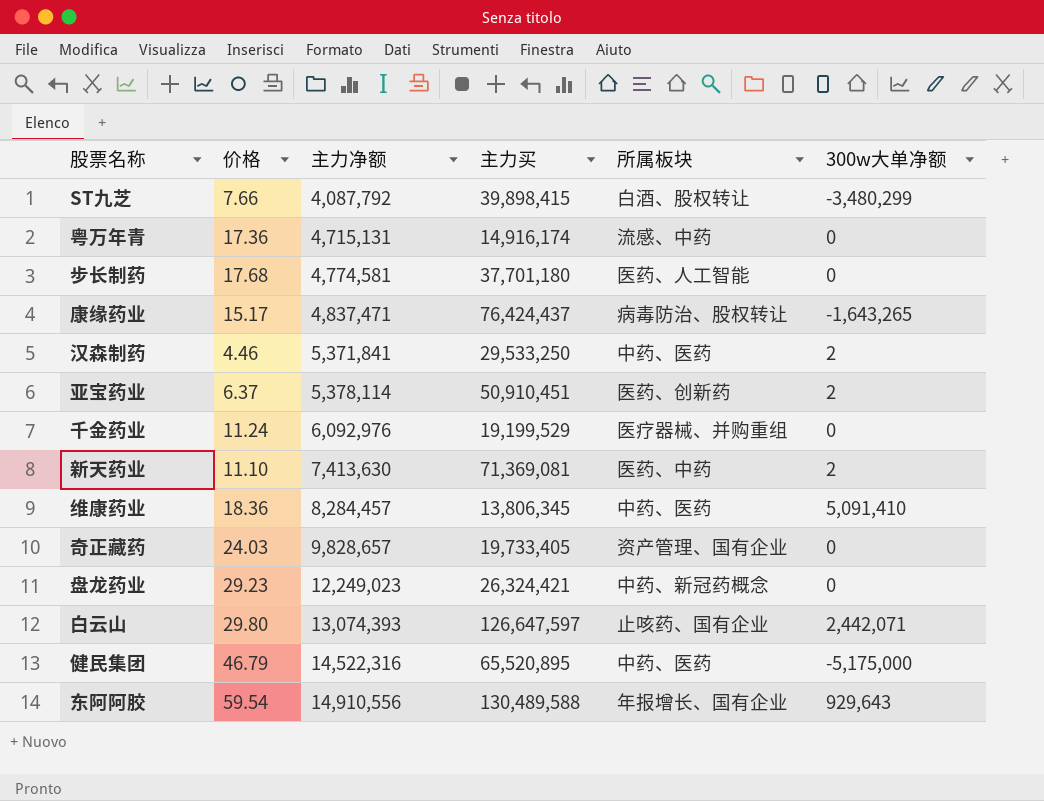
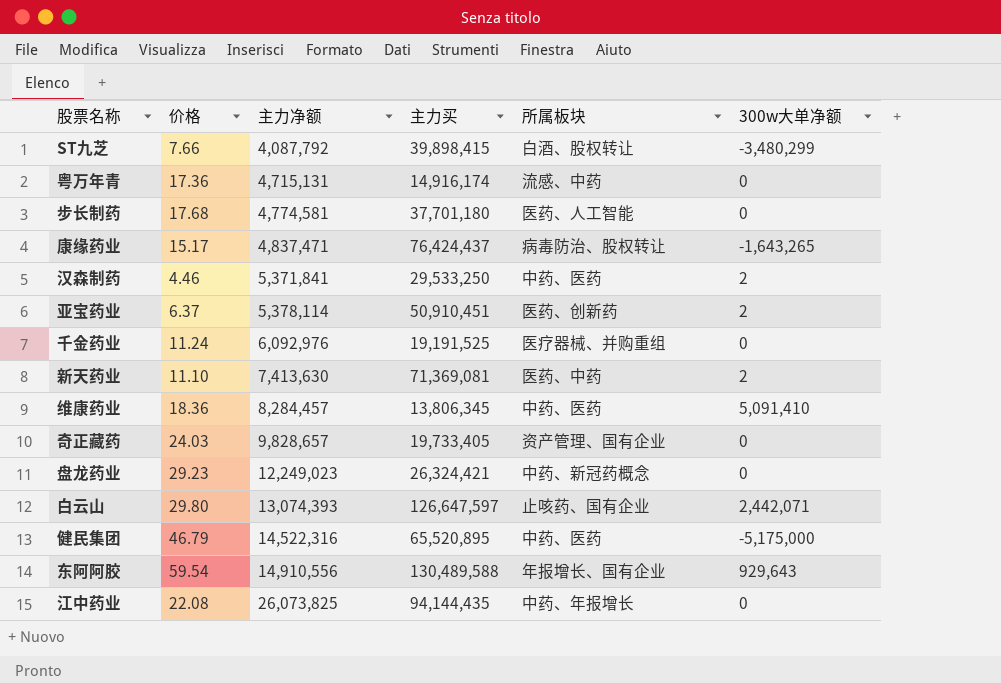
千金药业 | 主力买: 19,199,529 -> 19,191,525
row 江中药业: none -> 22.08 | 26,073,825 | 94,144,435 | 中药、年报增长 | 0

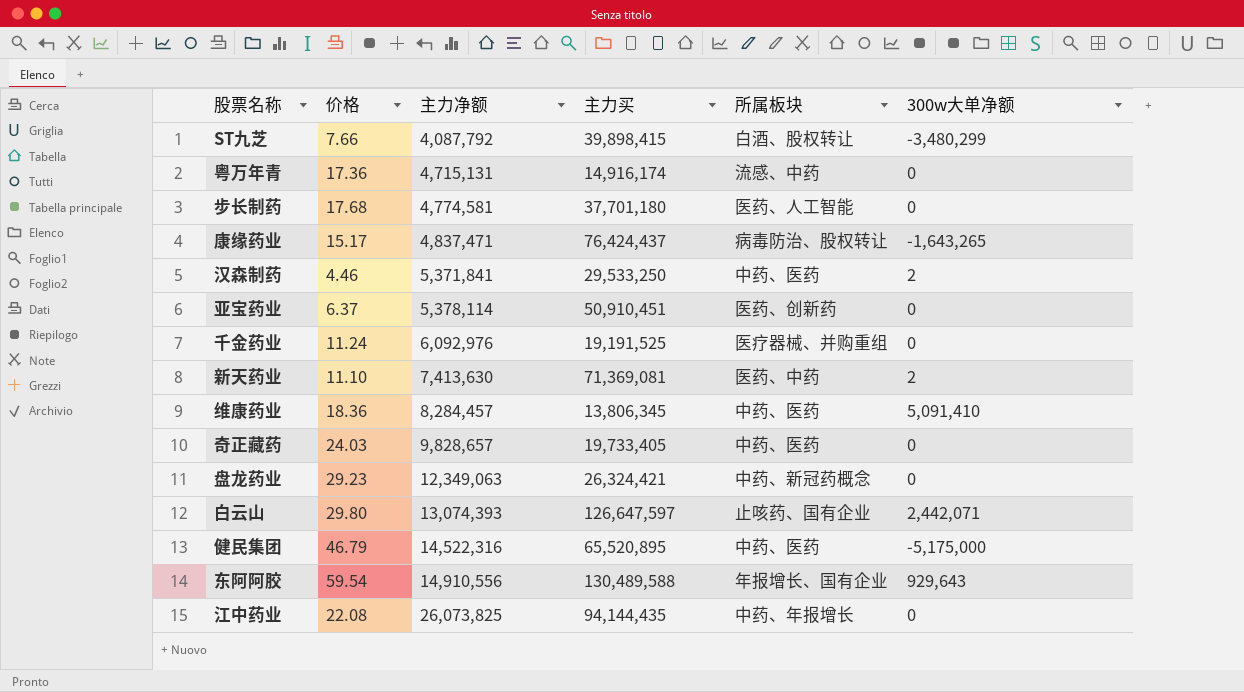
亚宝药业 | 300w大单净额: 2 -> 0
奇正藏药 | 所属板块: 资产管理、国有企业 -> 中药、医药
盘龙药业 | 主力净额: 12,249,023 -> 12,349,063

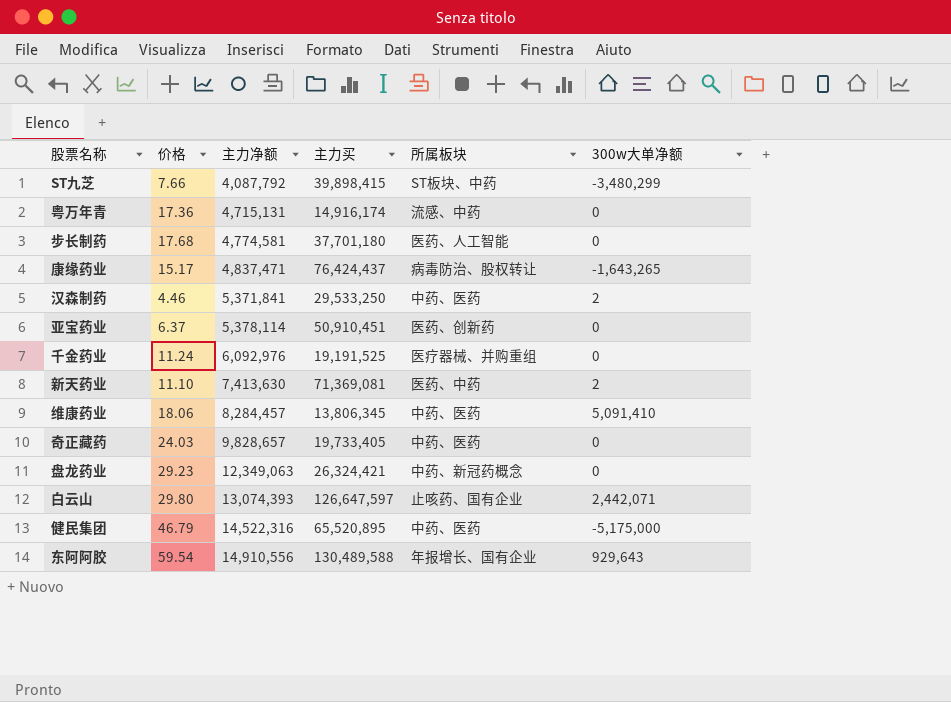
row 江中药业: 22.08 | 26,073,825 | 94,144,435 | 中药、年报增长 | 0 -> none
ST九芝 | 所属板块: 白酒、股权转让 -> ST板块、中药
维康药业 | 价格: 18.36 -> 18.06

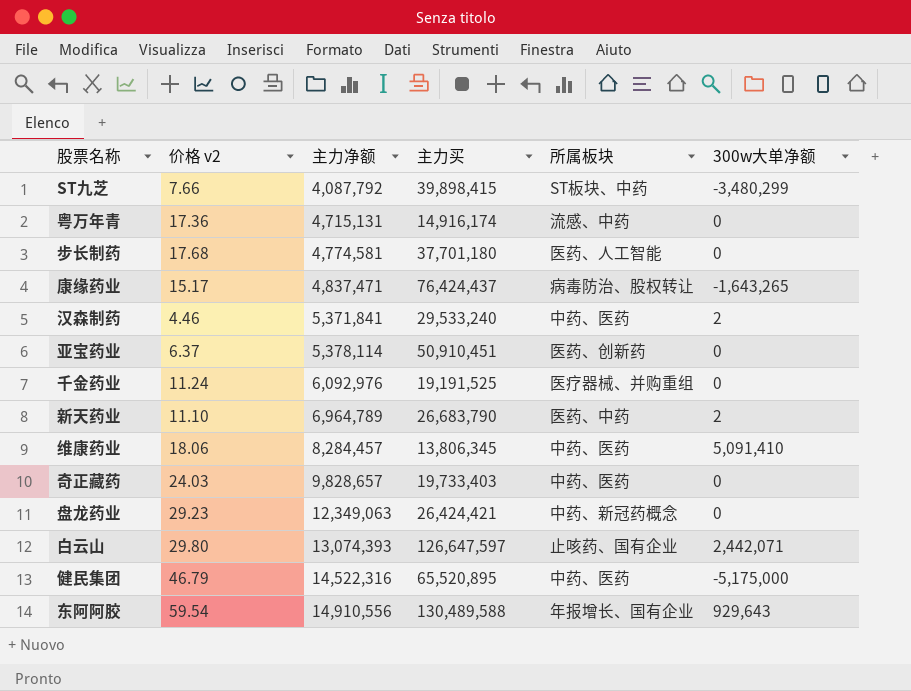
column name: 价格 -> 价格 v2
汉森制药 | 主力买: 29,533,250 -> 29,533,240
新天药业 | 主力净额: 7,413,630 -> 6,964,789
新天药业 | 主力买: 71,369,081 -> 26,683,790
奇正藏药 | 主力买: 19,733,405 -> 19,733,403
盘龙药业 | 主力买: 26,324,421 -> 26,424,421

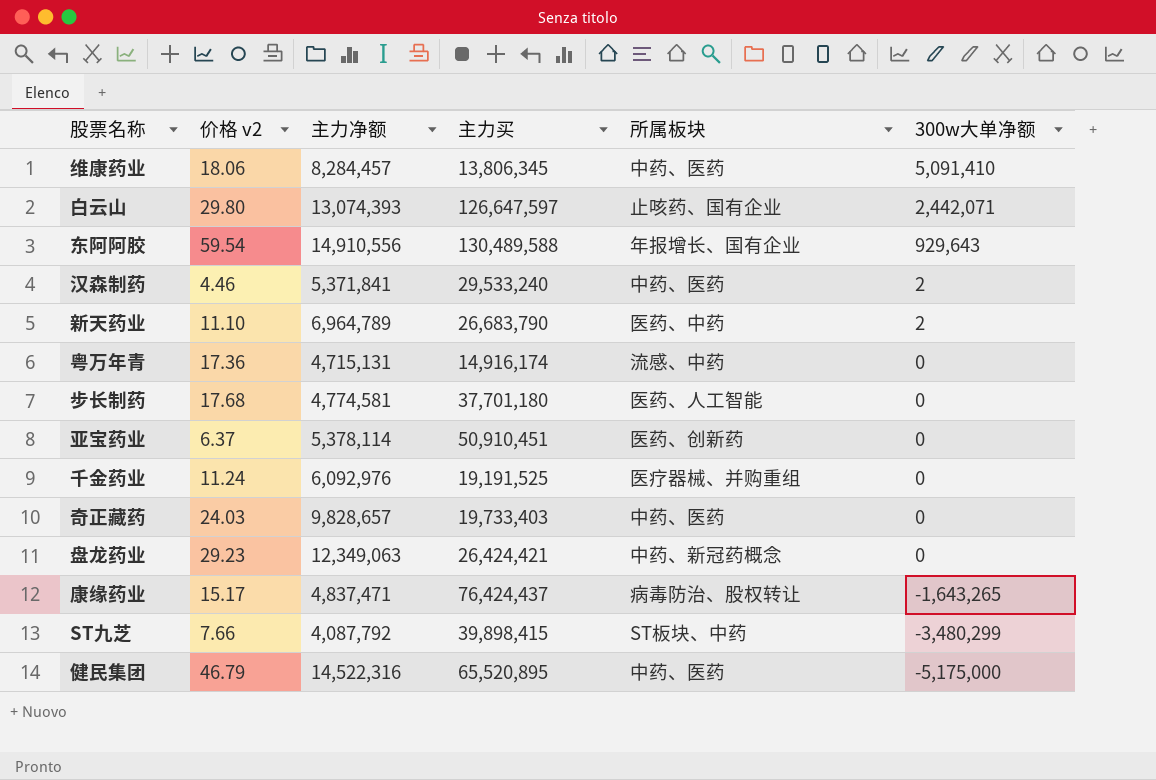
row order: 主力净额 ascending -> 300w大单净额 descending

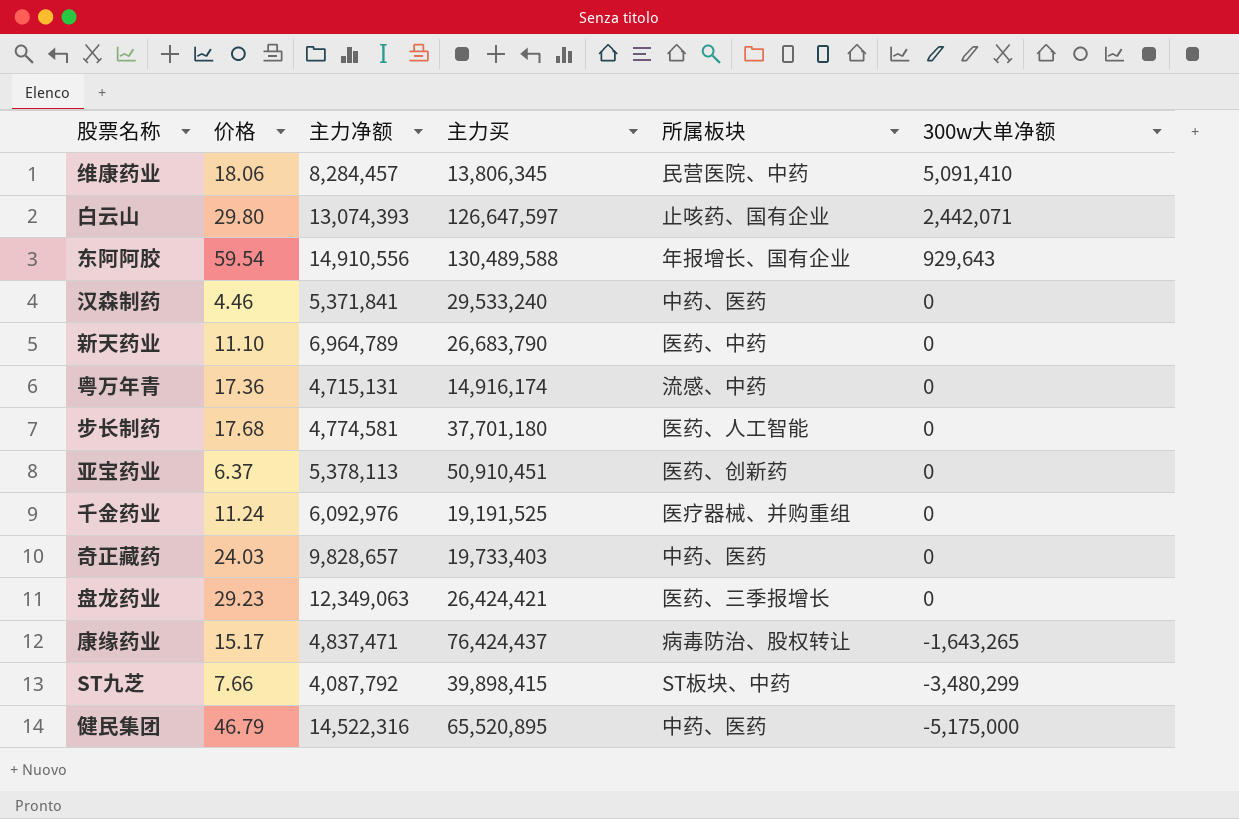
column name: 价格 v2 -> 价格
维康药业 | 所属板块: 中药、医药 -> 民营医院、中药
汉森制药 | 300w大单净额: 2 -> 0
新天药业 | 300w大单净额: 2 -> 0
亚宝药业 | 主力净额: 5,378,114 -> 5,378,113
盘龙药业 | 所属板块: 中药、新冠药概念 -> 医药、三季报增长

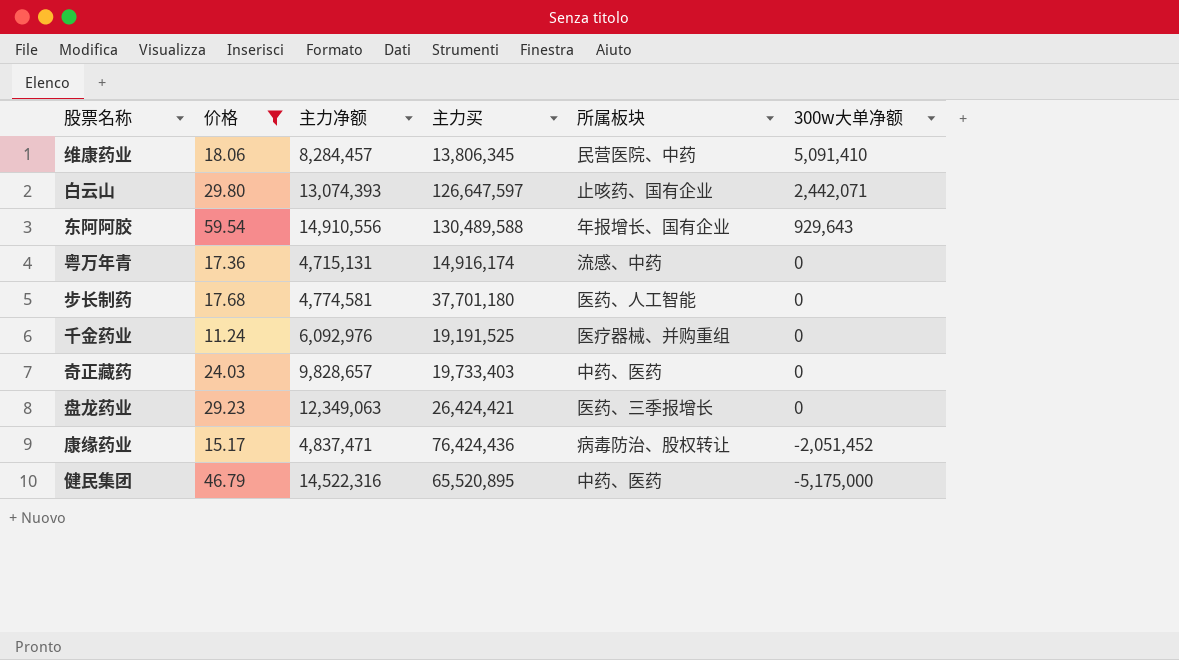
filter: none -> 价格 >= 11.24
康缘药业 | 主力买: 76,424,437 -> 76,424,436
康缘药业 | 300w大单净额: -1,643,265 -> -2,051,452

